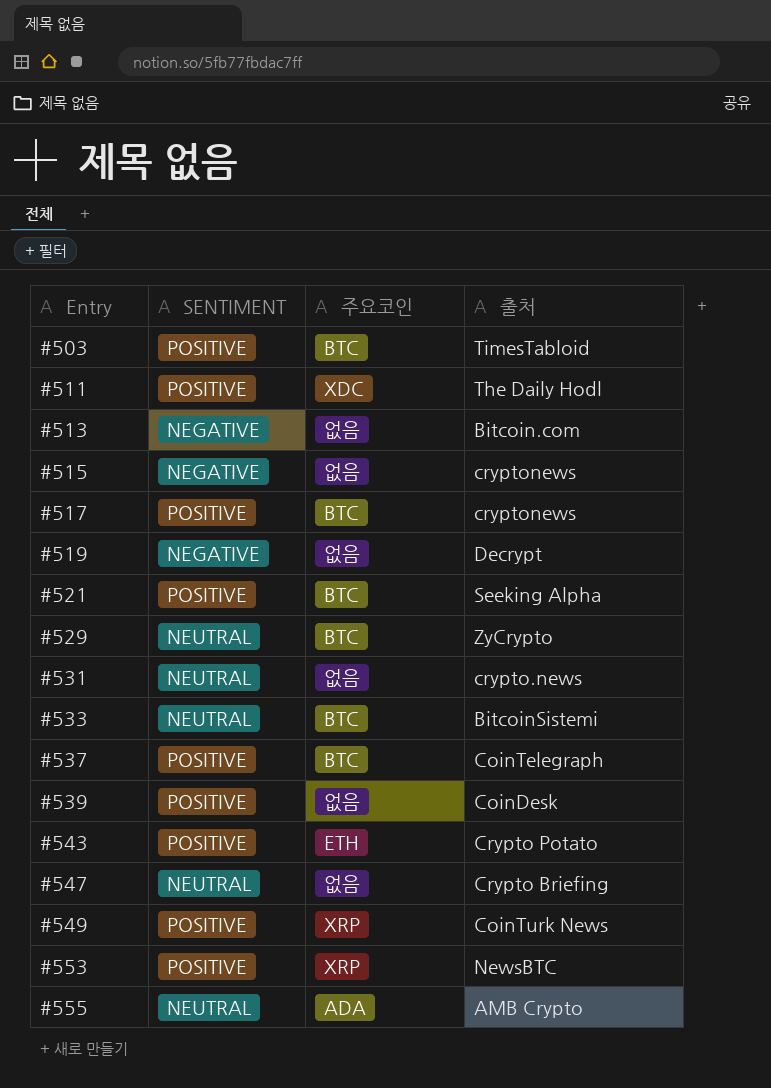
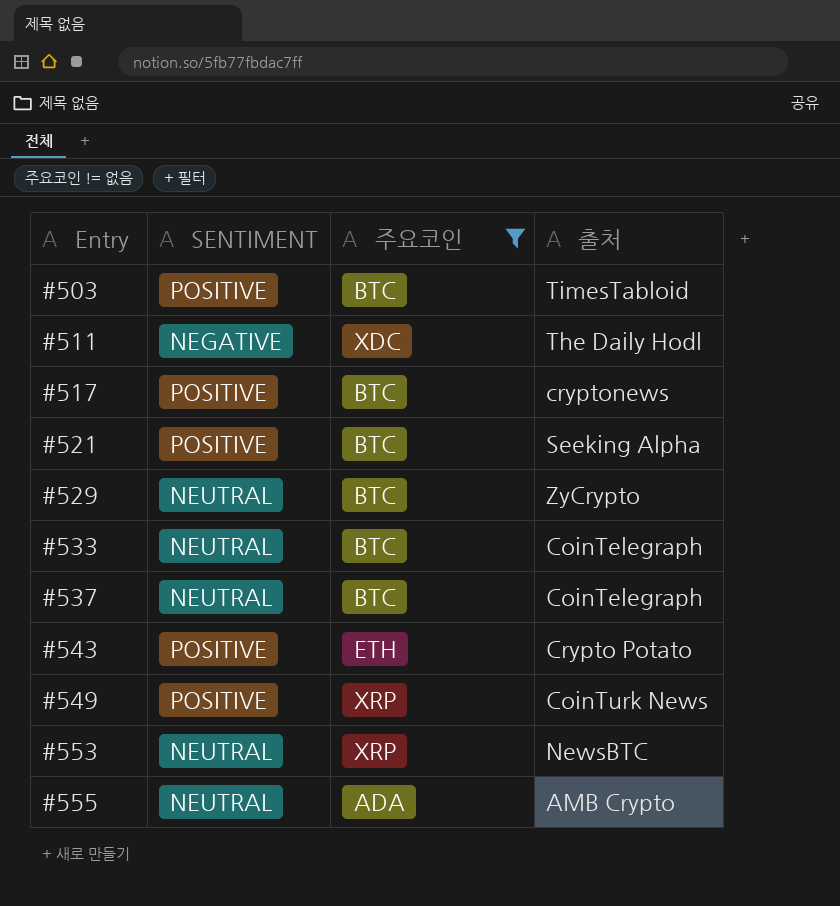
filter: none -> 주요코인 != 없음
#511 | SENTIMENT: POSITIVE -> NEGATIVE
#533 | 출처: BitcoinSistemi -> CoinTelegraph
#537 | SENTIMENT: POSITIVE -> NEUTRAL
#553 | SENTIMENT: POSITIVE -> NEUTRAL

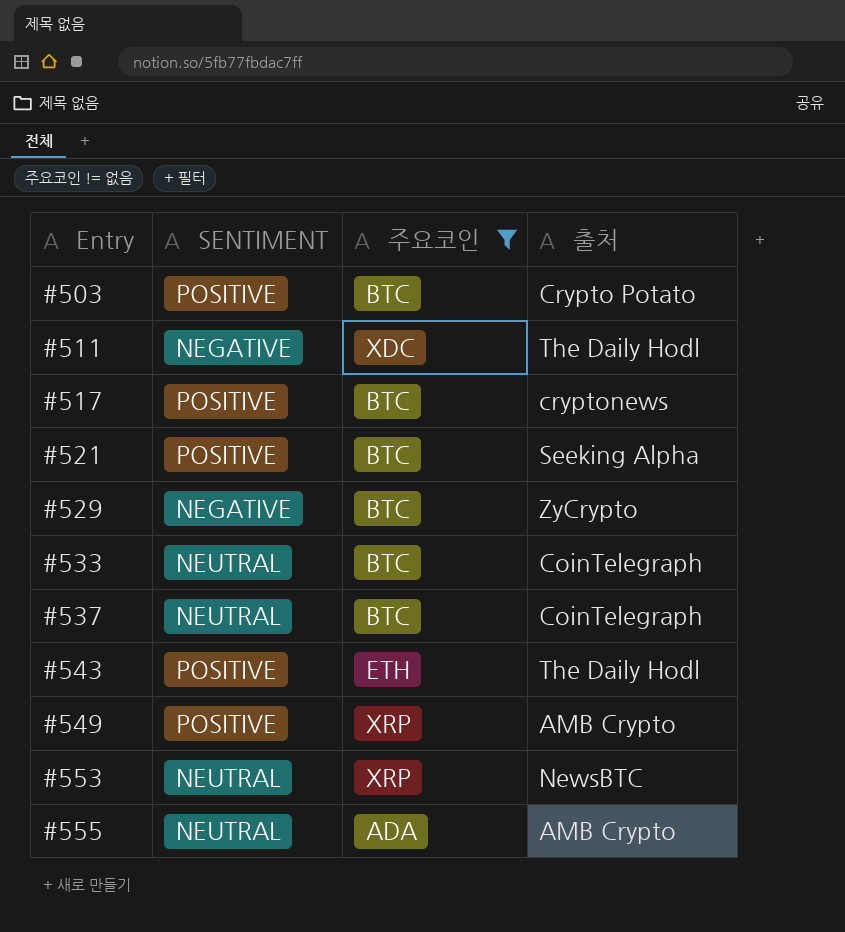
#503 | 출처: TimesTabloid -> Crypto Potato
#529 | SENTIMENT: NEUTRAL -> NEGATIVE
#543 | 출처: Crypto Potato -> The Daily Hodl
#549 | 출처: CoinTurk News -> AMB Crypto

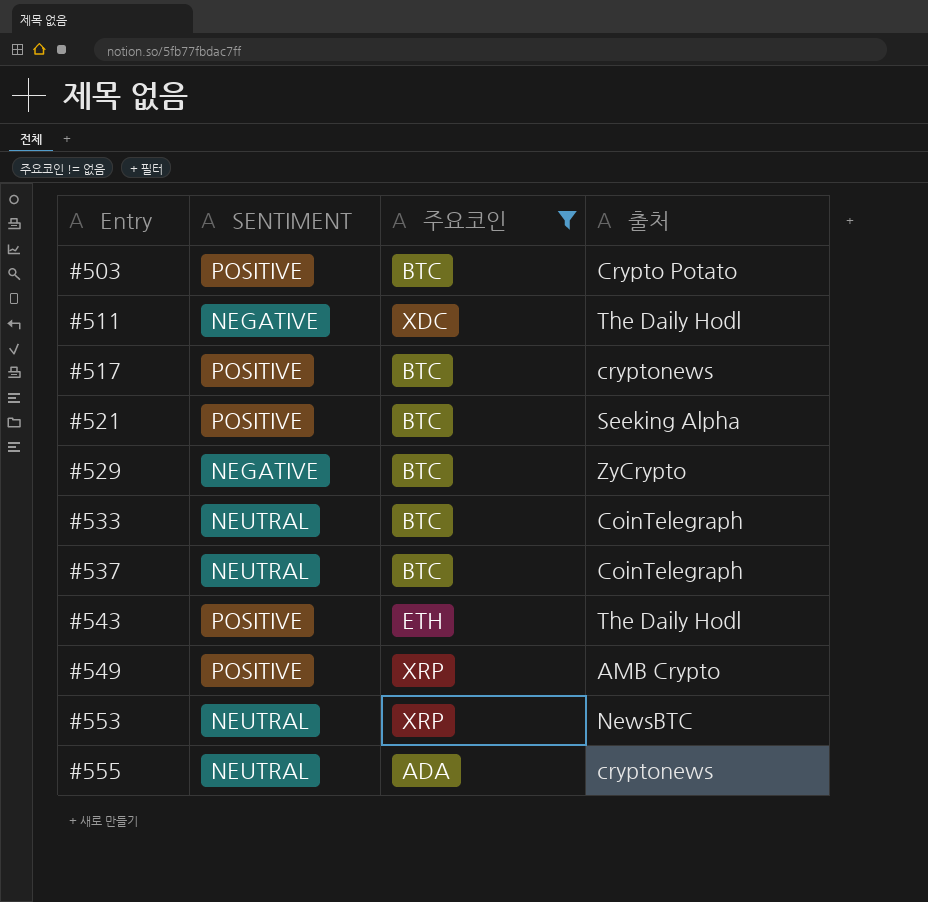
#555 | 출처: AMB Crypto -> cryptonews

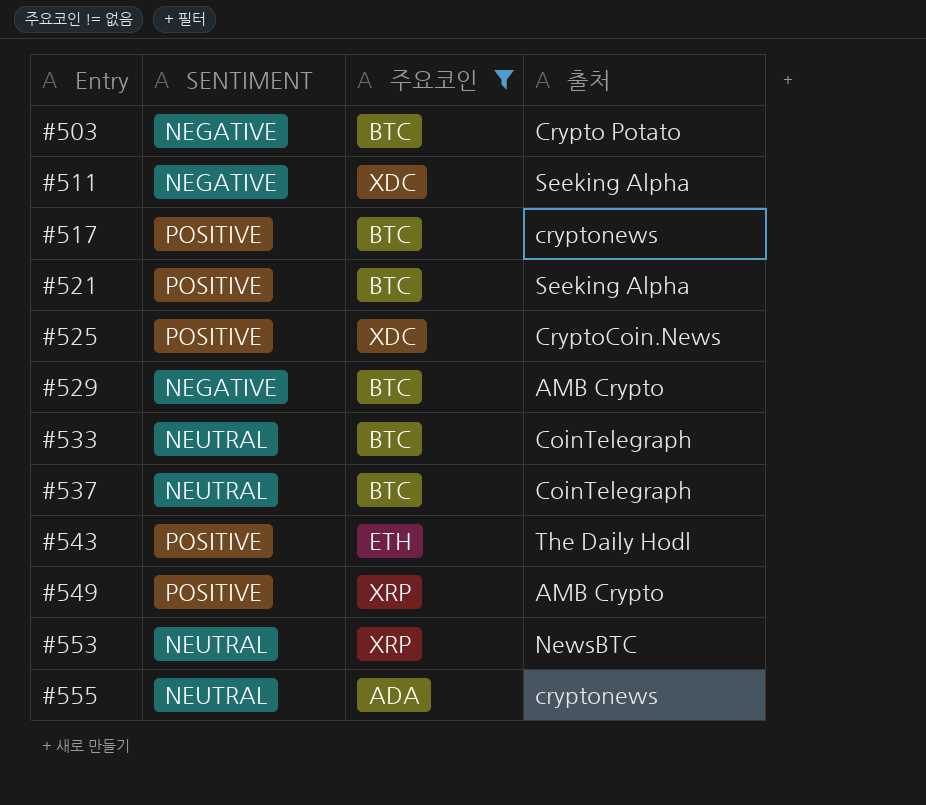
#503 | SENTIMENT: POSITIVE -> NEGATIVE
#511 | 출처: The Daily Hodl -> Seeking Alpha
row #525: none -> POSITIVE | XDC | CryptoCoin.News
#529 | 출처: ZyCrypto -> AMB Crypto

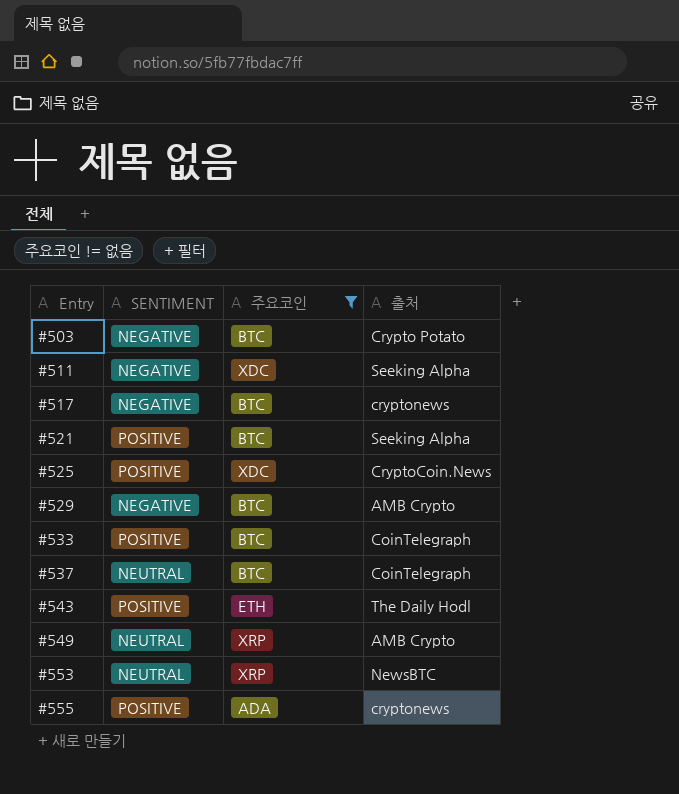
#517 | SENTIMENT: POSITIVE -> NEGATIVE
#533 | SENTIMENT: NEUTRAL -> POSITIVE
#549 | SENTIMENT: POSITIVE -> NEUTRAL
#555 | SENTIMENT: NEUTRAL -> POSITIVE

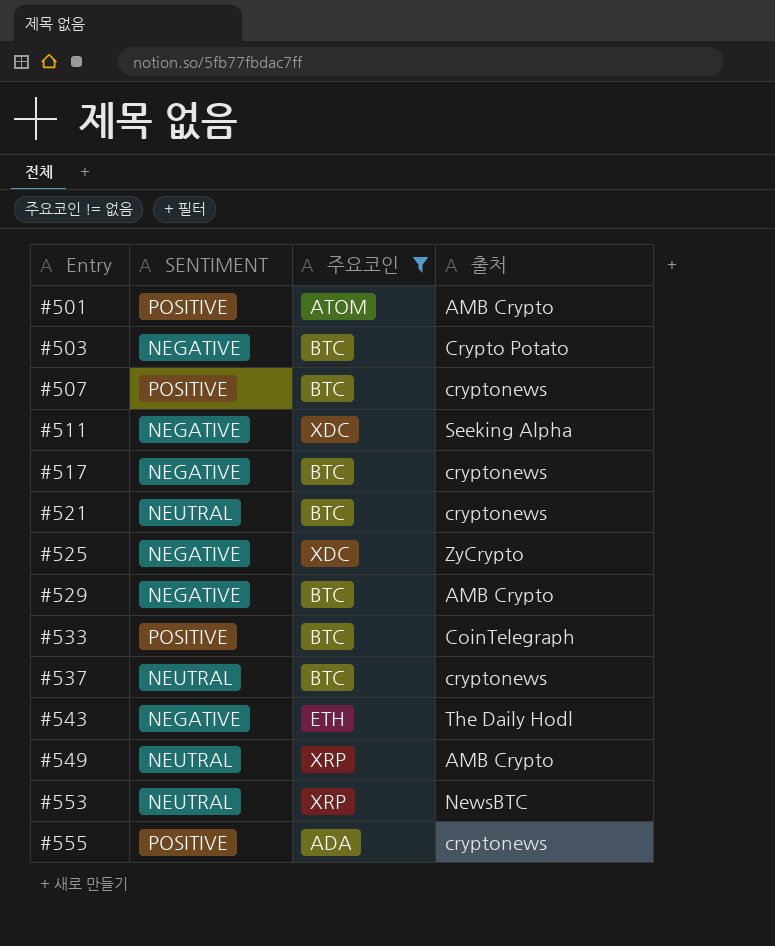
row #501: none -> POSITIVE | ATOM | AMB Crypto
row #507: none -> POSITIVE | BTC | cryptonews
#521 | SENTIMENT: POSITIVE -> NEUTRAL
#521 | 출처: Seeking Alpha -> cryptonews
#525 | SENTIMENT: POSITIVE -> NEGATIVE
#525 | 출처: CryptoCoin.News -> ZyCrypto
#537 | 출처: CoinTelegraph -> cryptonews
#543 | SENTIMENT: POSITIVE -> NEGATIVE

